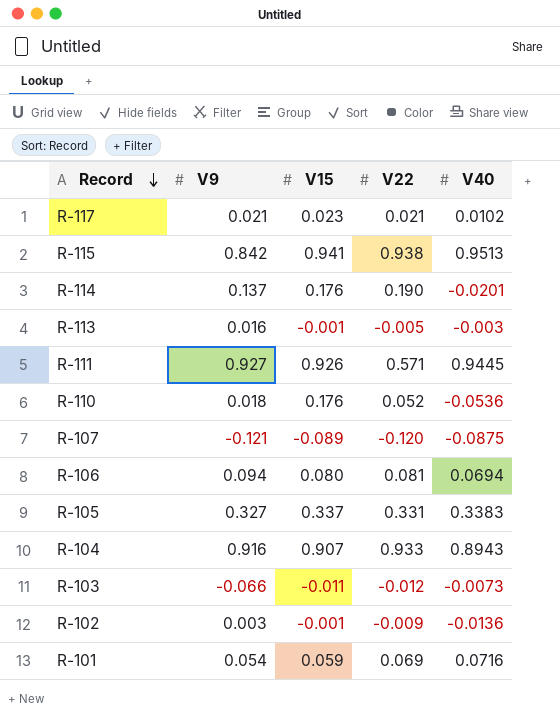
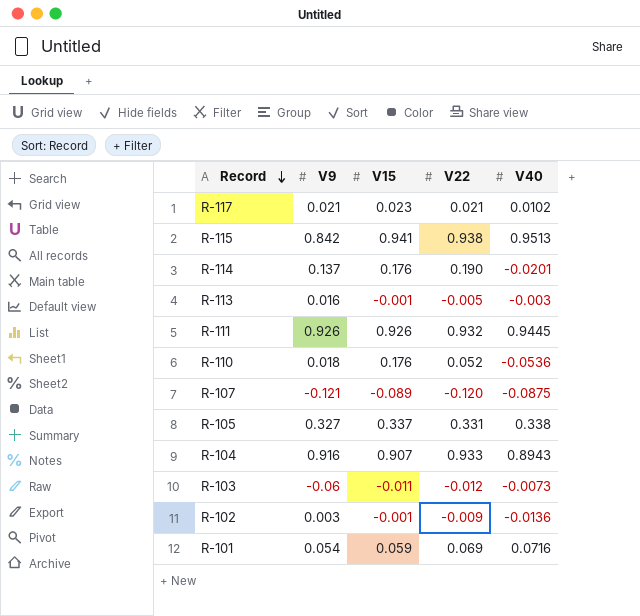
row R-106: 0.094 | 0.080 | 0.081 | 0.0694 -> none
R-111 | V9: 0.927 -> 0.926
R-111 | V22: 0.571 -> 0.932
R-105 | V40: 0.3383 -> 0.338
R-103 | V9: -0.066 -> -0.06

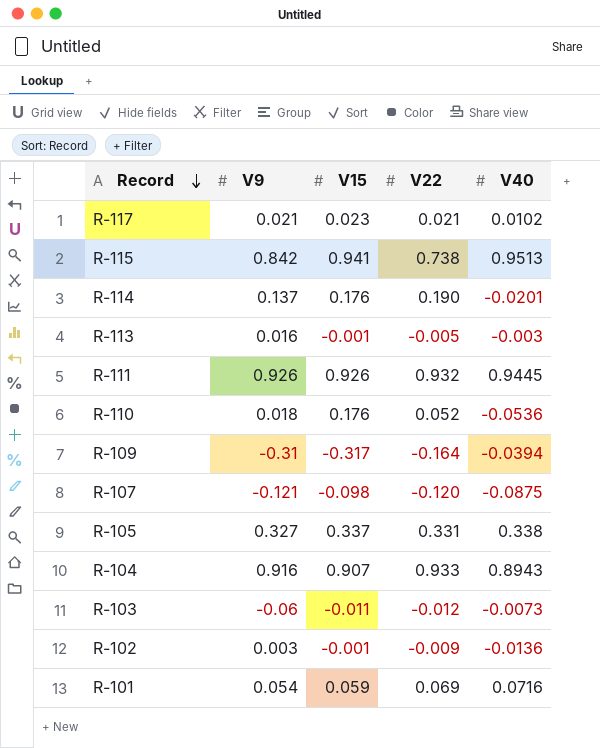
R-115 | V22: 0.938 -> 0.738
row R-109: none -> -0.31 | -0.317 | -0.164 | -0.0394
R-107 | V15: -0.089 -> -0.098

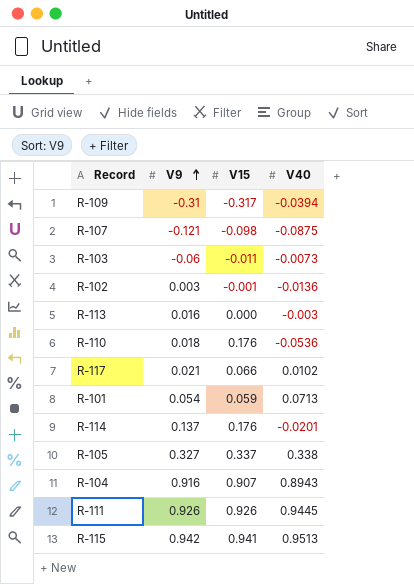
row order: Record descending -> V9 ascending
column V22 | position: 4 -> none
R-113 | V15: -0.001 -> 0.000
R-117 | V15: 0.023 -> 0.066
R-101 | V40: 0.0716 -> 0.0713
R-115 | V9: 0.842 -> 0.942

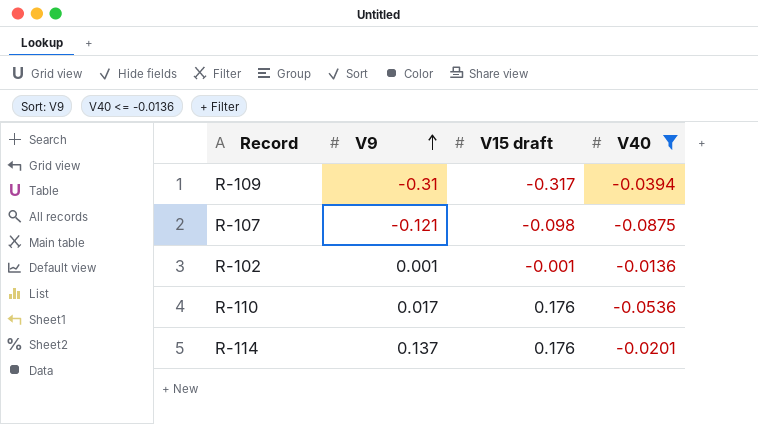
filter: none -> V40 <= -0.0136
column name: V15 -> V15 draft
R-102 | V9: 0.003 -> 0.001
R-110 | V9: 0.018 -> 0.017

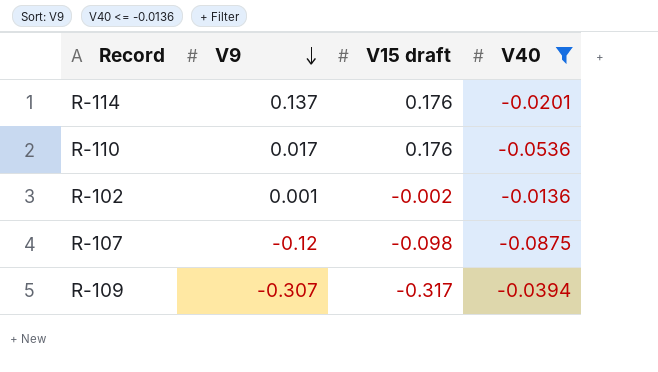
row order: V9 ascending -> V9 descending
R-102 | V15 draft: -0.001 -> -0.002
R-107 | V9: -0.121 -> -0.12
R-109 | V9: -0.31 -> -0.307

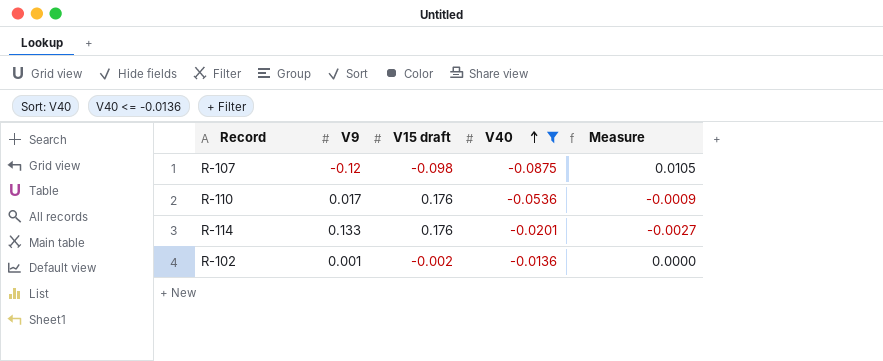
row order: V9 descending -> V40 ascending
column Measure | formula: none -> [V9] * [V40]
row R-109: -0.307 | -0.317 | -0.0394 -> none
R-114 | V9: 0.137 -> 0.133

